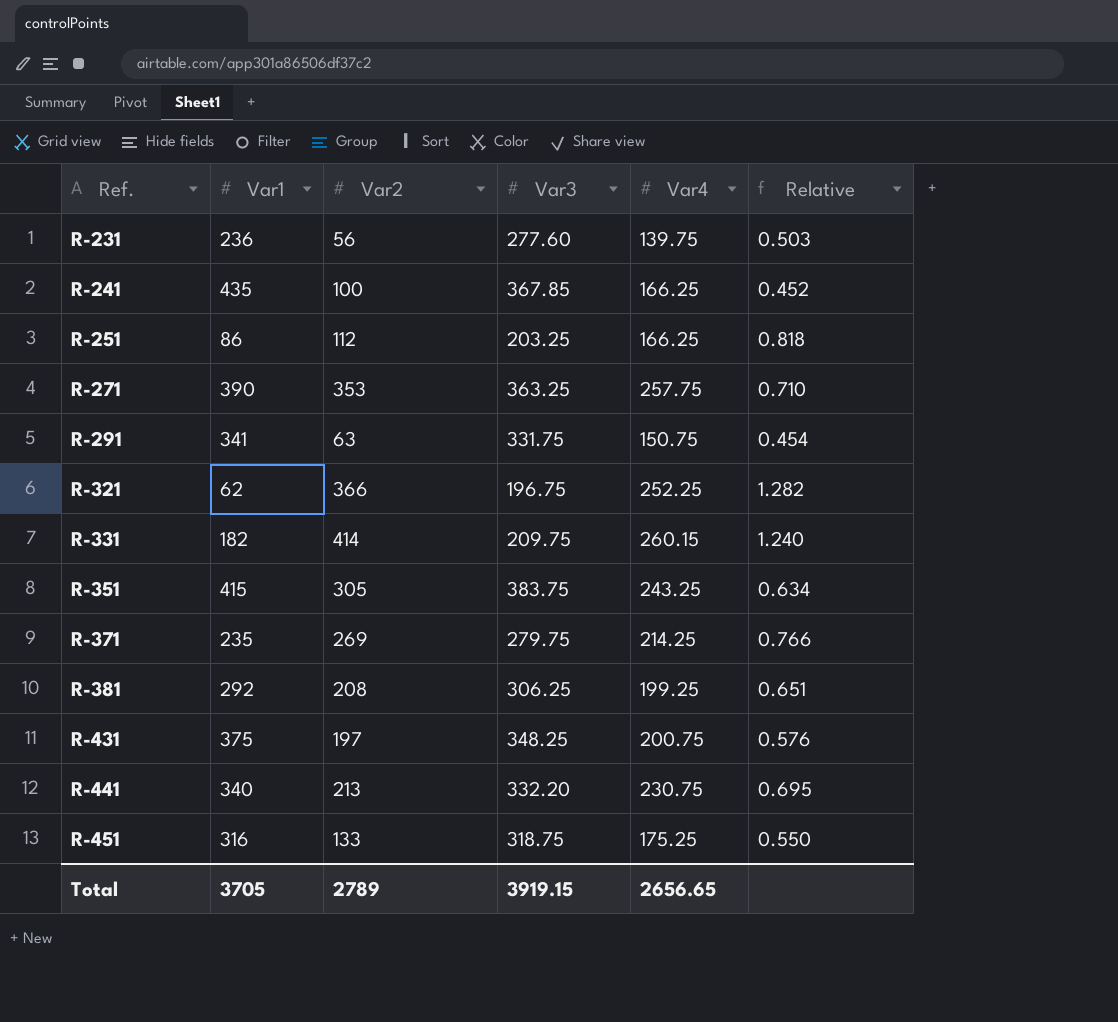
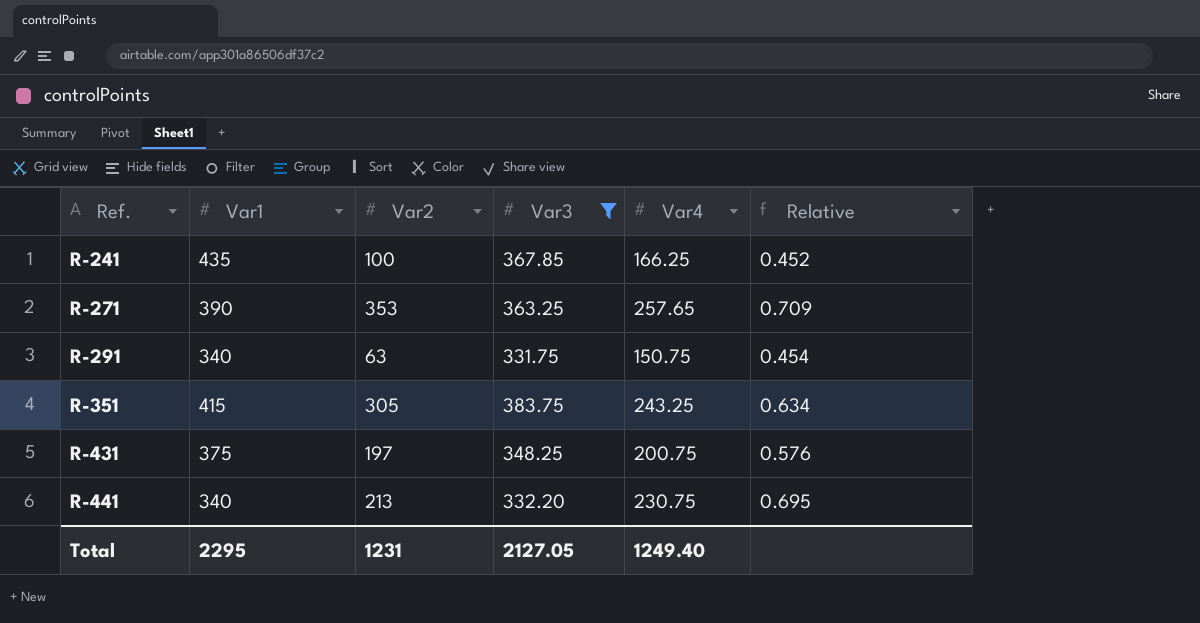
filter: none -> Var3 >= 331.75
R-271 | Var4: 257.75 -> 257.65
R-271 | Relative: 0.710 -> 0.709
R-291 | Var1: 341 -> 340
Total | Var1: 3705 -> 2295
Total | Var2: 2789 -> 1231
Total | Var3: 3919.15 -> 2127.05
Total | Var4: 2656.65 -> 1249.40

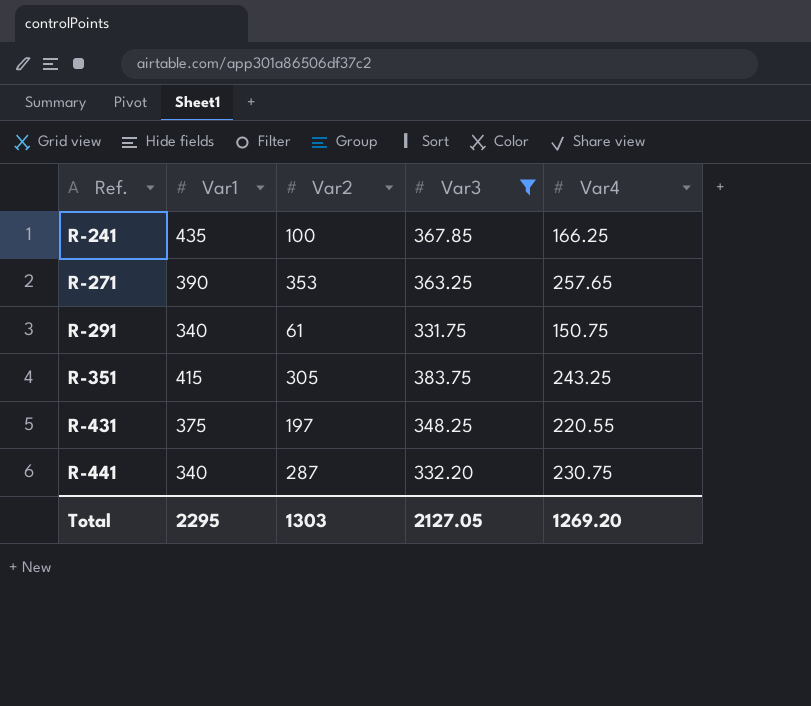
column Relative | formula: [Var4] / [Var3] -> none
R-291 | Var2: 63 -> 61
R-431 | Var4: 200.75 -> 220.55
R-441 | Var2: 213 -> 287
Total | Var2: 1231 -> 1303
Total | Var4: 1249.40 -> 1269.20

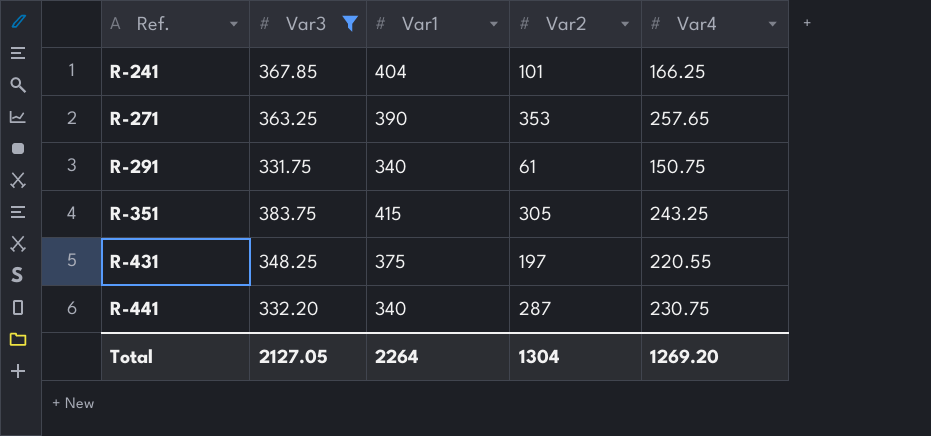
column Var3 | position: 4 -> 2
R-241 | Var1: 435 -> 404
R-241 | Var2: 100 -> 101
Total | Var1: 2295 -> 2264
Total | Var2: 1303 -> 1304

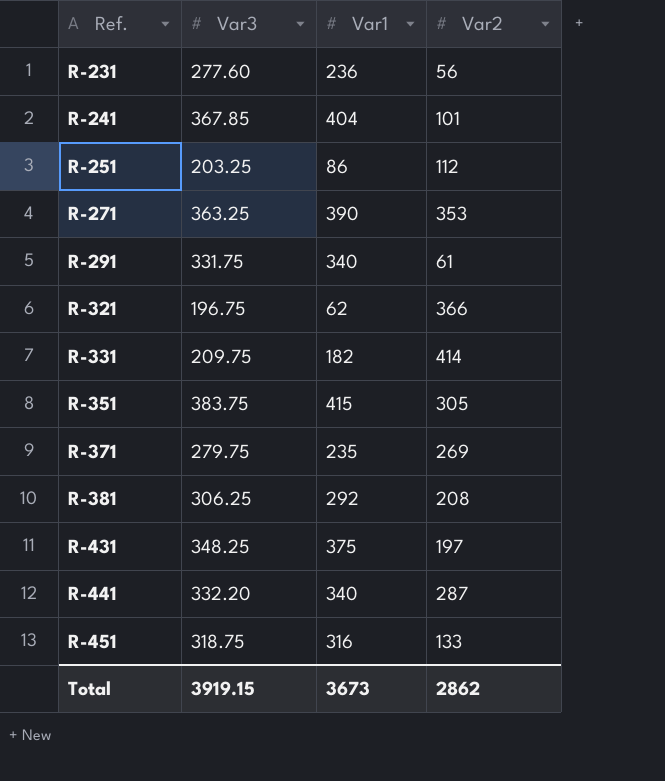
filter: Var3 >= 331.75 -> none
column Var4 | position: 5 -> none
Total | Var3: 2127.05 -> 3919.15
Total | Var1: 2264 -> 3673
Total | Var2: 1304 -> 2862

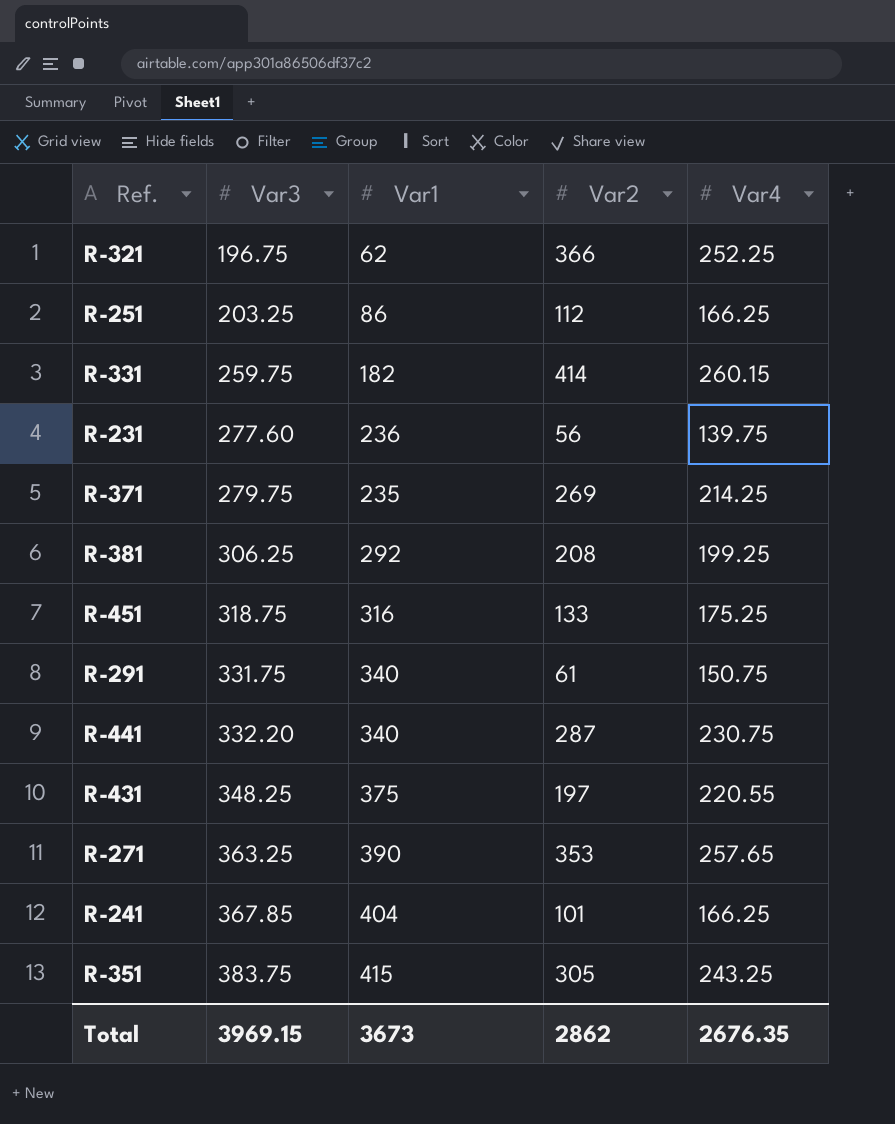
row order: Ref. ascending -> Var3 ascending
column Var4 | position: none -> 5
R-331 | Var3: 209.75 -> 259.75
Total | Var3: 3919.15 -> 3969.15

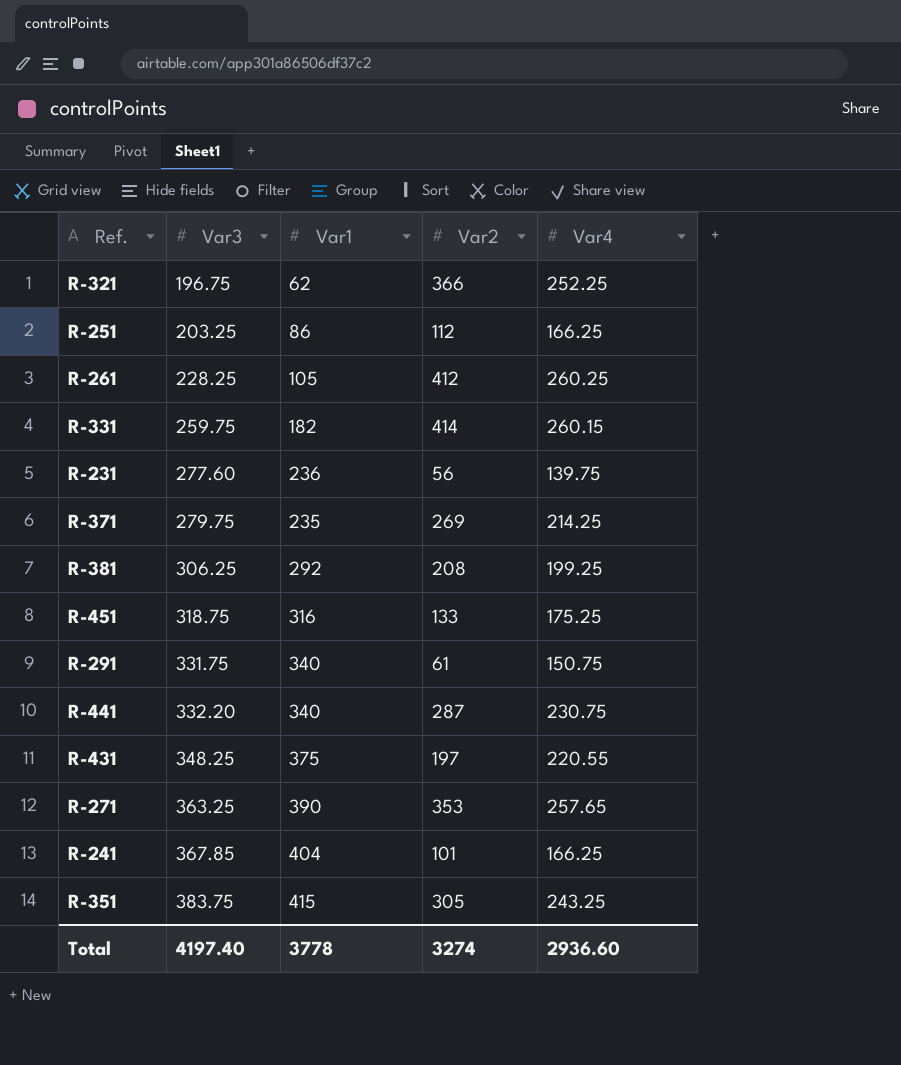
row R-261: none -> 228.25 | 105 | 412 | 260.25
Total | Var3: 3969.15 -> 4197.40
Total | Var1: 3673 -> 3778
Total | Var2: 2862 -> 3274
Total | Var4: 2676.35 -> 2936.60

